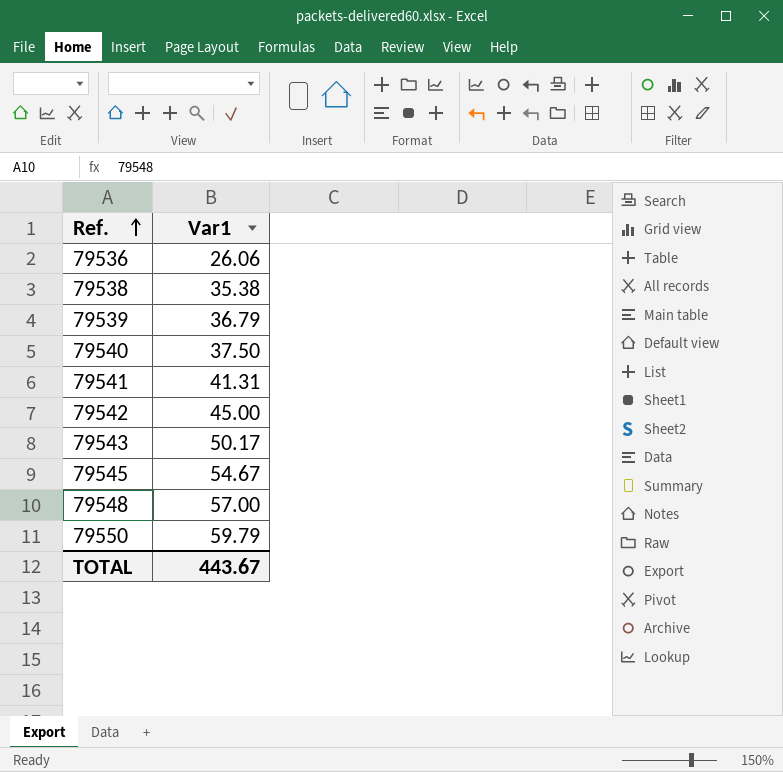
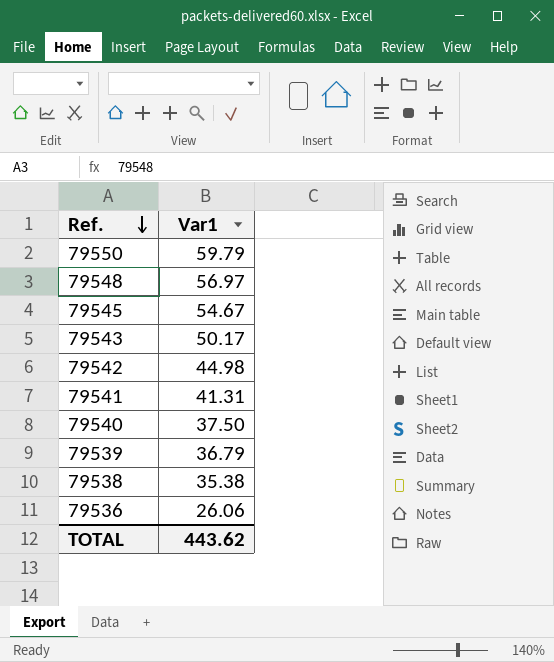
row order: Ref. ascending -> Ref. descending
79548 | Var1: 57.00 -> 56.97
79542 | Var1: 45.00 -> 44.98
TOTAL | Var1: 443.67 -> 443.62

